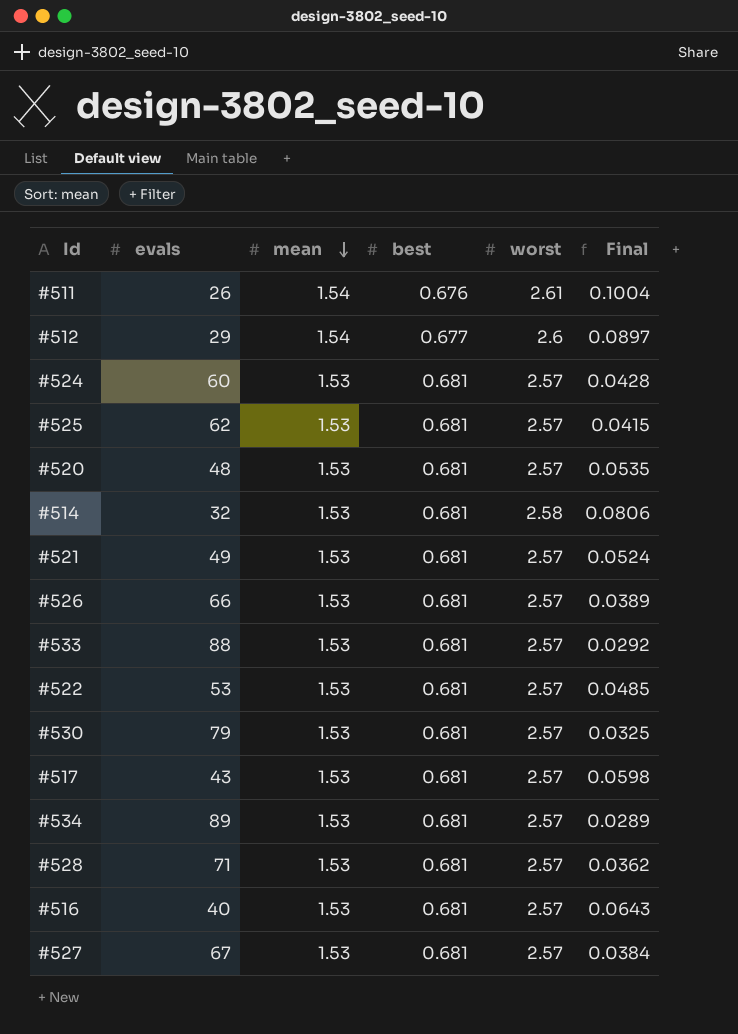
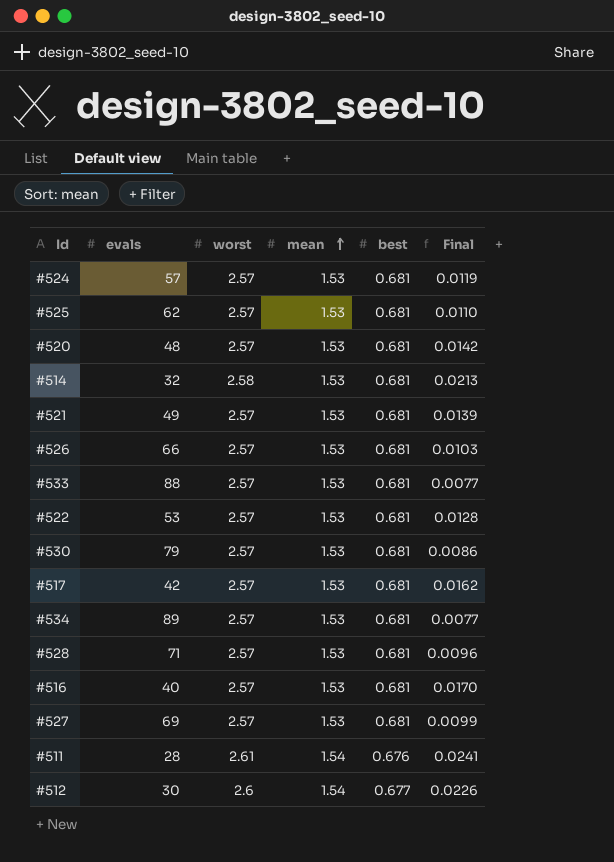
row order: mean descending -> mean ascending
column worst | position: 5 -> 3
column Final | formula: [worst] / [evals] -> [best] / [evals]
#524 | evals: 60 -> 57
#517 | evals: 43 -> 42
#527 | evals: 67 -> 69
#511 | evals: 26 -> 28
#512 | evals: 29 -> 30

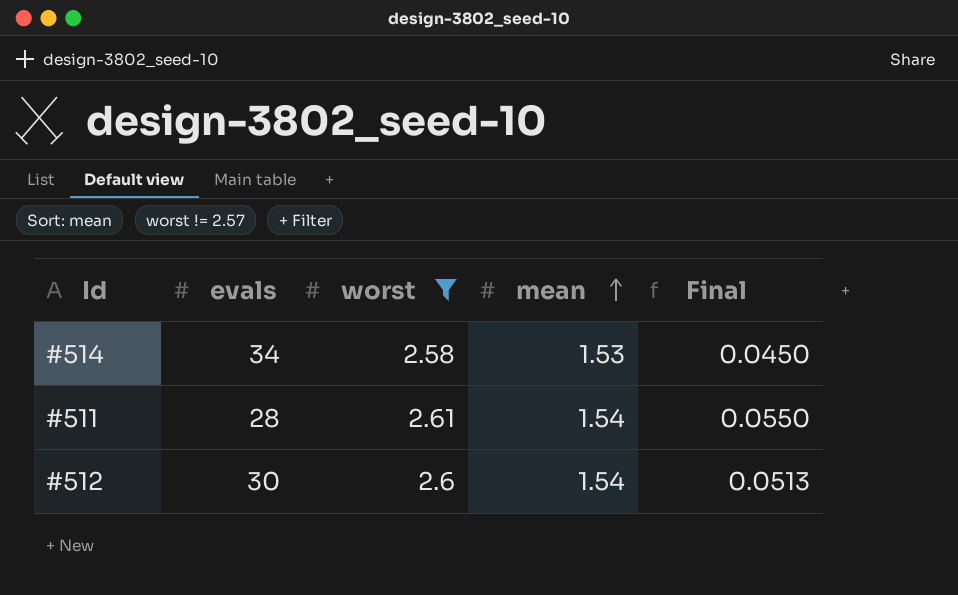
filter: none -> worst != 2.57
column best | position: 5 -> none
column Final | formula: [best] / [evals] -> [mean] / [evals]
#514 | evals: 32 -> 34

